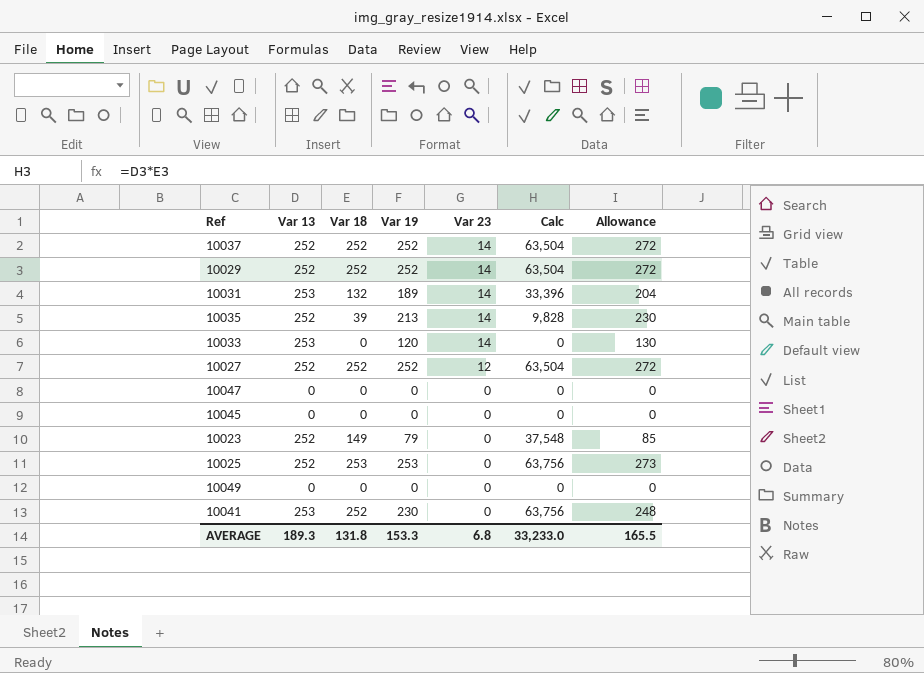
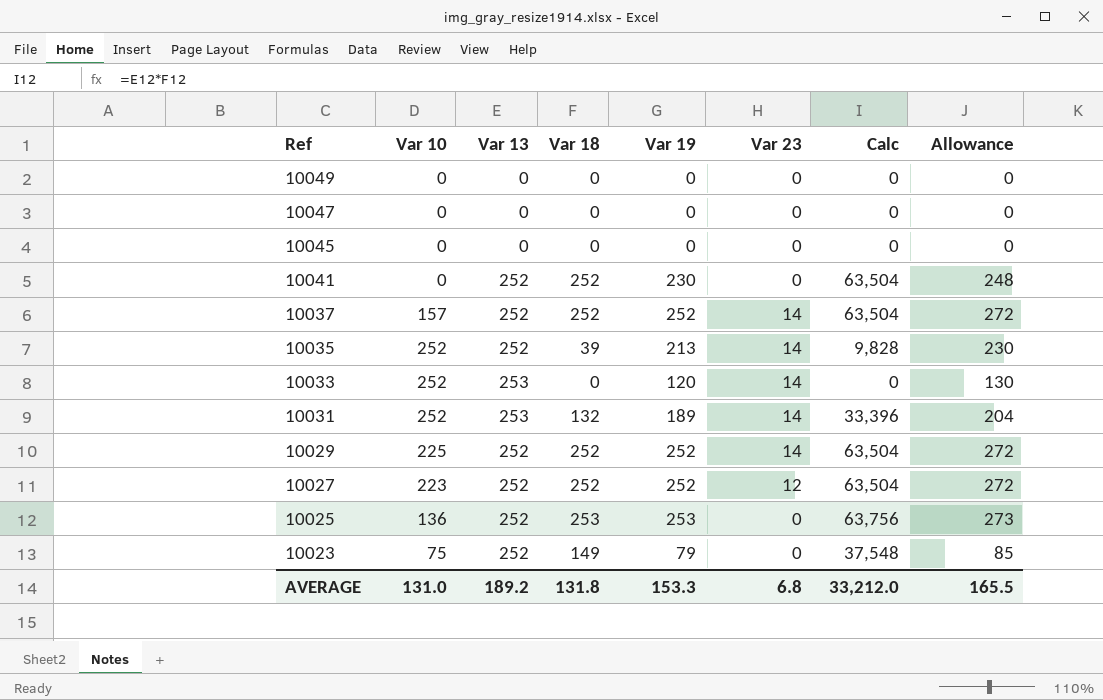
row order: Var 23 descending -> Ref descending
column Var 10 | position: none -> 2
10041 | Var 13: 253 -> 252
10041 | Calc: 63,756 -> 63,504
AVERAGE | Var 13: 189.3 -> 189.2
AVERAGE | Calc: 33,233.0 -> 33,212.0

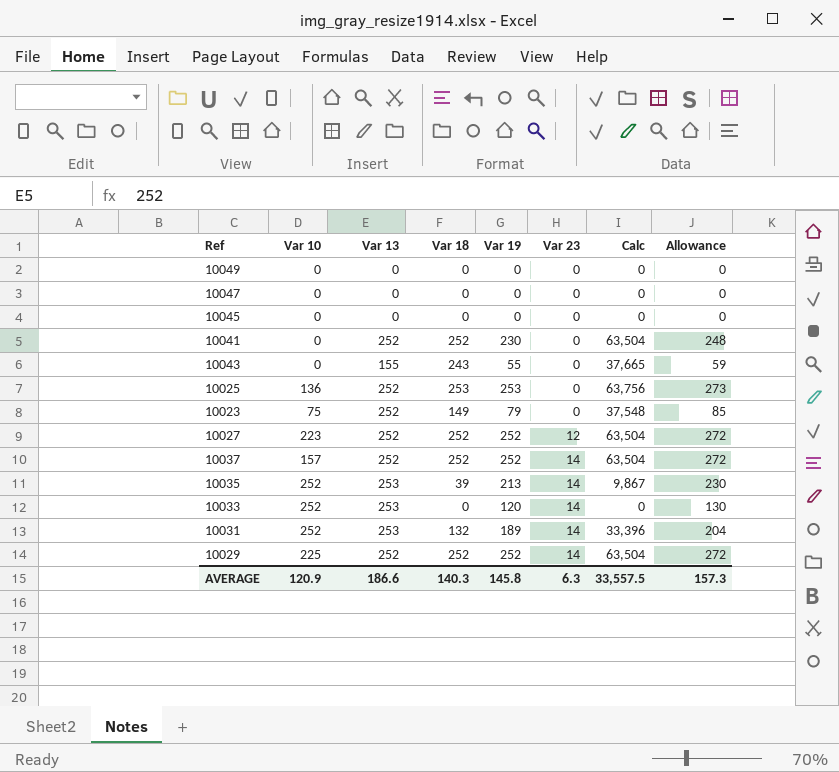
row order: Ref descending -> Var 23 ascending
row 10043: none -> 0 | 155 | 243 | 55 | 0 | 37,665 | 59
10035 | Var 13: 252 -> 253
10035 | Calc: 9,828 -> 9,867
AVERAGE | Var 10: 131.0 -> 120.9
AVERAGE | Var 13: 189.2 -> 186.6
AVERAGE | Var 18: 131.8 -> 140.3
AVERAGE | Var 19: 153.3 -> 145.8
AVERAGE | Var 23: 6.8 -> 6.3
AVERAGE | Calc: 33,212.0 -> 33,557.5
AVERAGE | Allowance: 165.5 -> 157.3

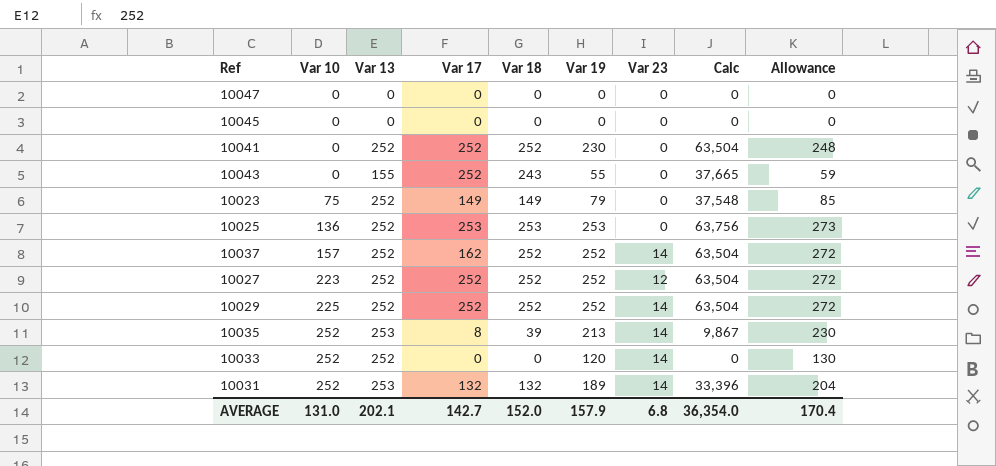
row order: Var 23 ascending -> Var 10 ascending
column Var 17 | position: none -> 4
row 10049: 0 | 0 | 0 | 0 | 0 | 0 | 0 -> none
10033 | Var 13: 253 -> 252
AVERAGE | Var 10: 120.9 -> 131.0
AVERAGE | Var 13: 186.6 -> 202.1
AVERAGE | Var 18: 140.3 -> 152.0
AVERAGE | Var 19: 145.8 -> 157.9
AVERAGE | Var 23: 6.3 -> 6.8
AVERAGE | Calc: 33,557.5 -> 36,354.0
AVERAGE | Allowance: 157.3 -> 170.4

